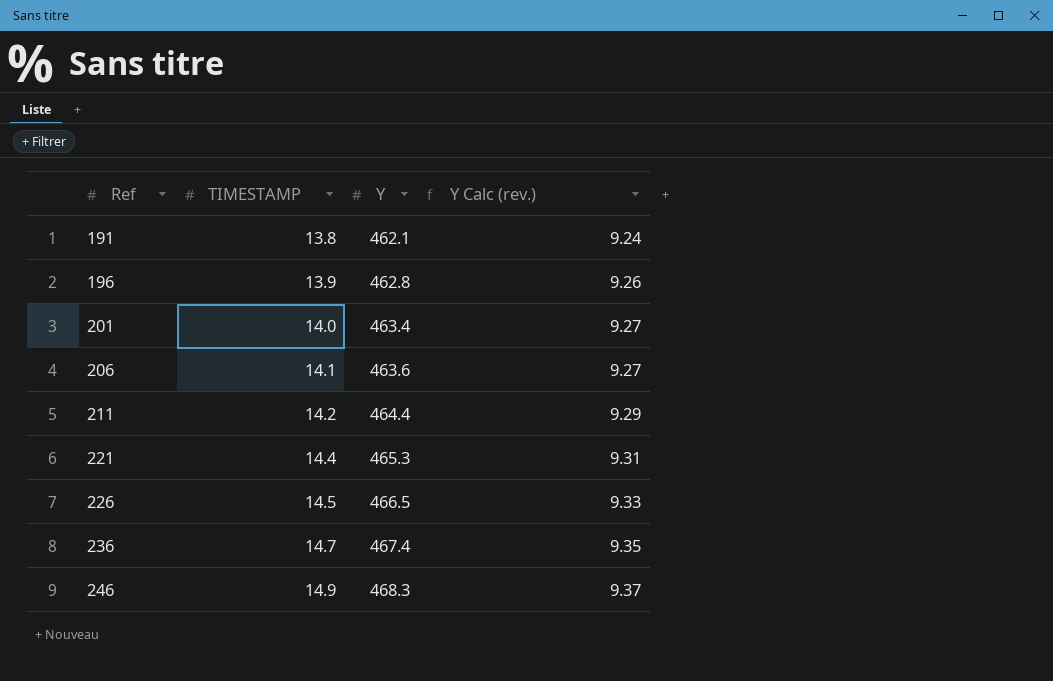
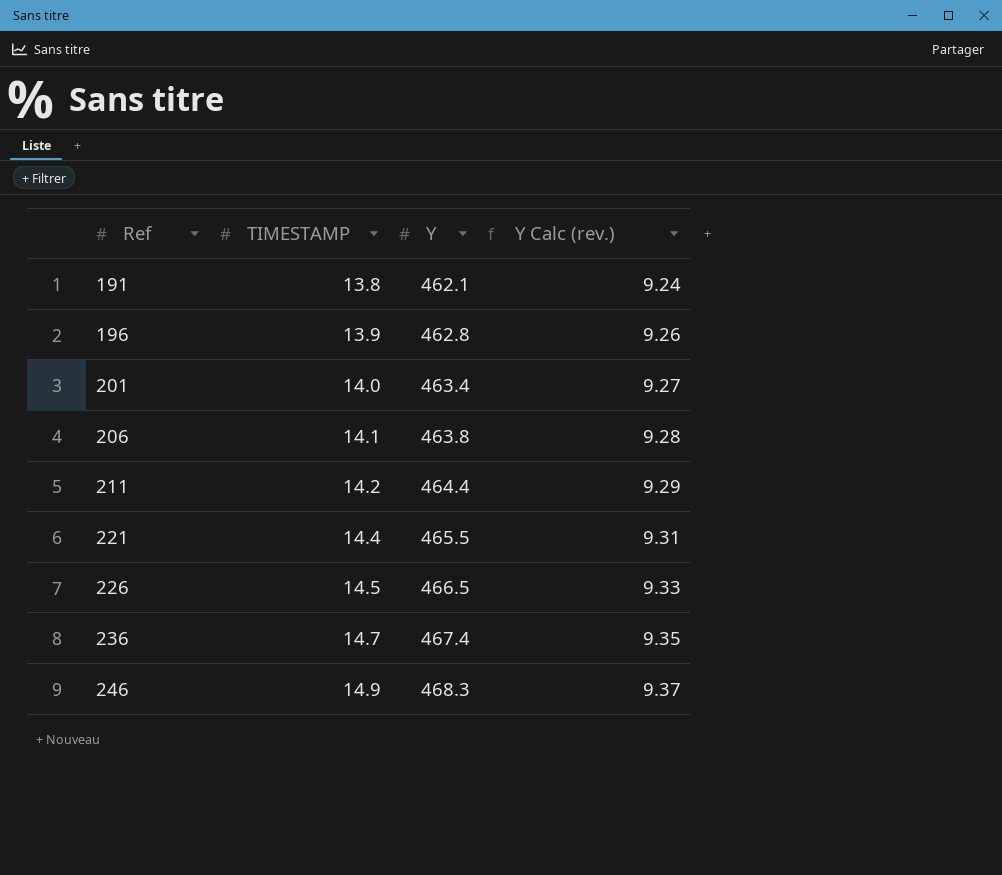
206 | Y: 463.6 -> 463.8
206 | Y Calc (rev.): 9.27 -> 9.28
221 | Y: 465.3 -> 465.5

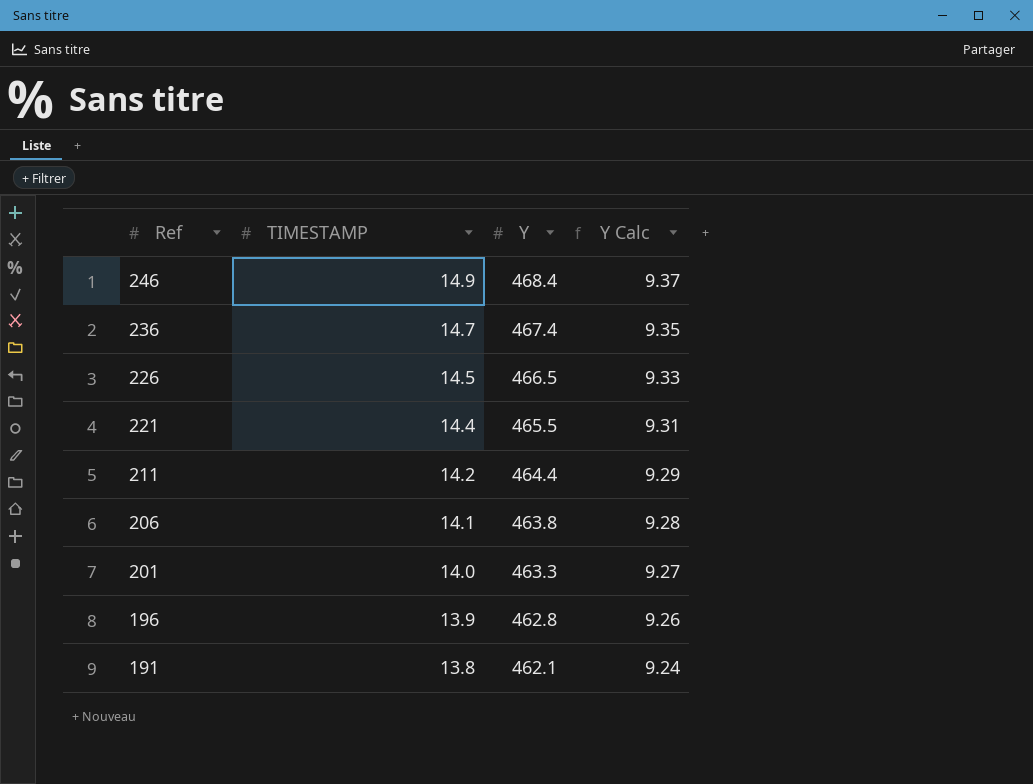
row order: Ref ascending -> Ref descending
column name: Y Calc (rev.) -> Y Calc
246 | Y: 468.3 -> 468.4
201 | Y: 463.4 -> 463.3

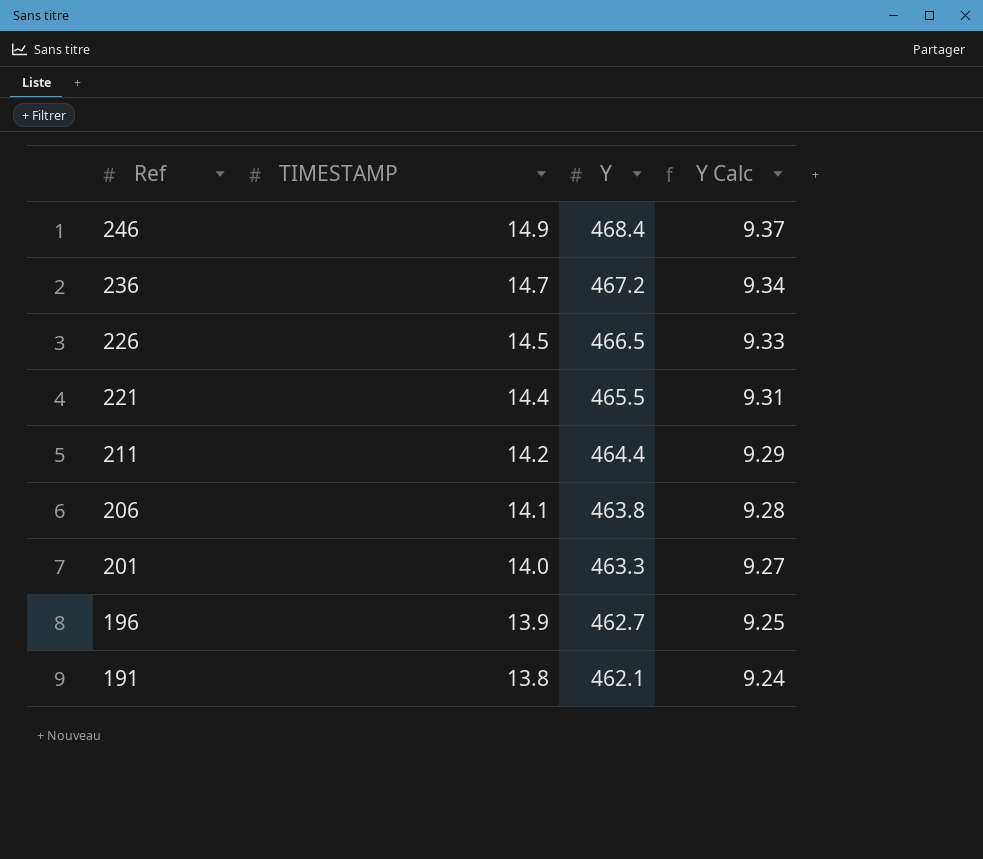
236 | Y: 467.4 -> 467.2
236 | Y Calc: 9.35 -> 9.34
196 | Y: 462.8 -> 462.7
196 | Y Calc: 9.26 -> 9.25

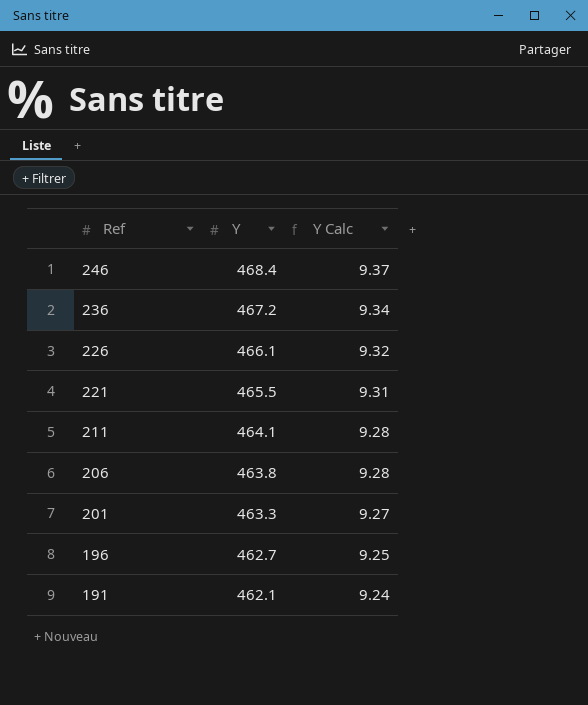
column TIMESTAMP | position: 2 -> none
226 | Y: 466.5 -> 466.1
226 | Y Calc: 9.33 -> 9.32
211 | Y: 464.4 -> 464.1
211 | Y Calc: 9.29 -> 9.28

